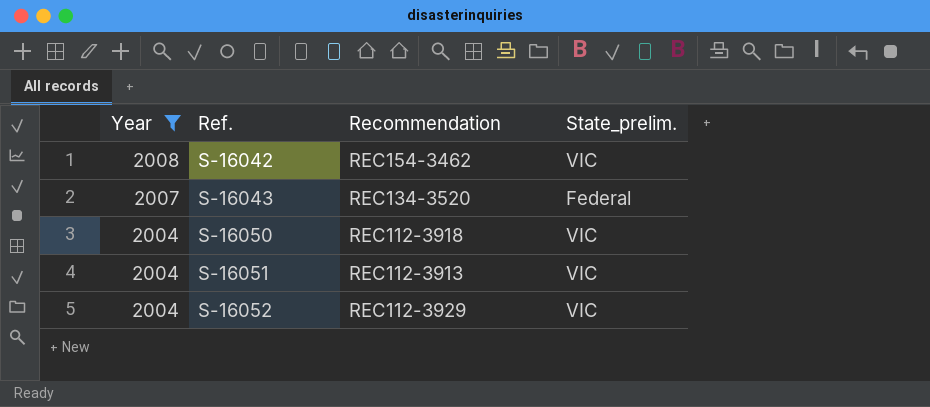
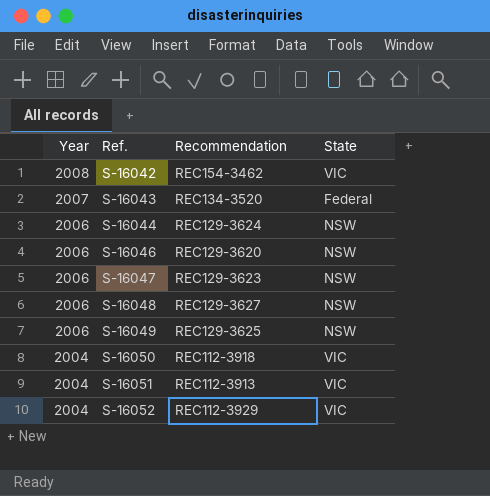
filter: Year != 2006 -> none
column name: State_prelim. -> State

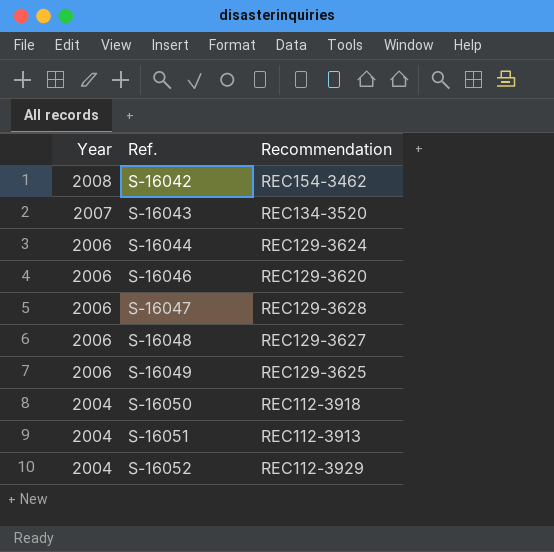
column State | position: 4 -> none
S-16047 | Recommendation: REC129-3623 -> REC129-3628

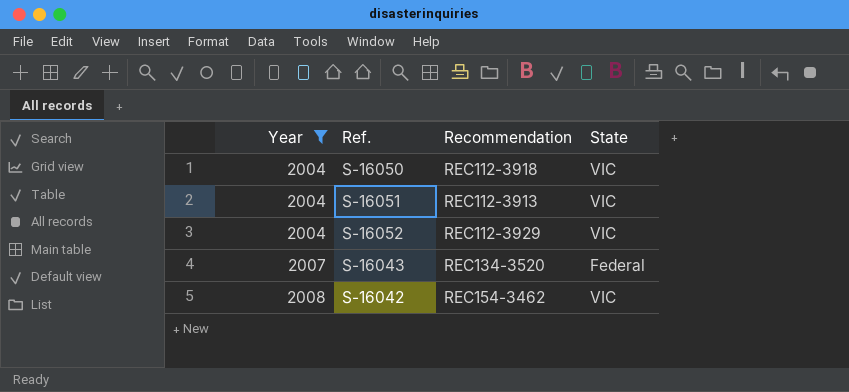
filter: none -> Year != 2006
row order: Year descending -> Year ascending
column State | position: none -> 4

